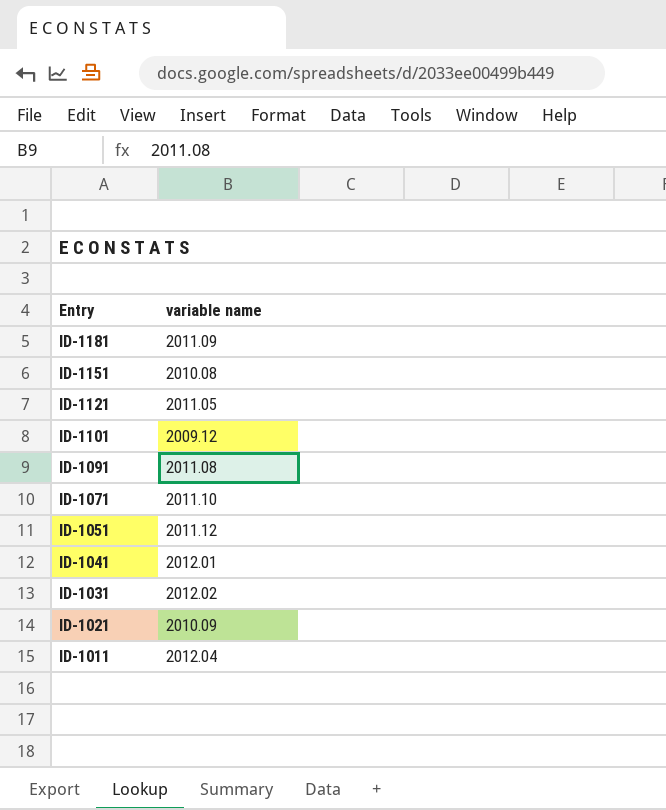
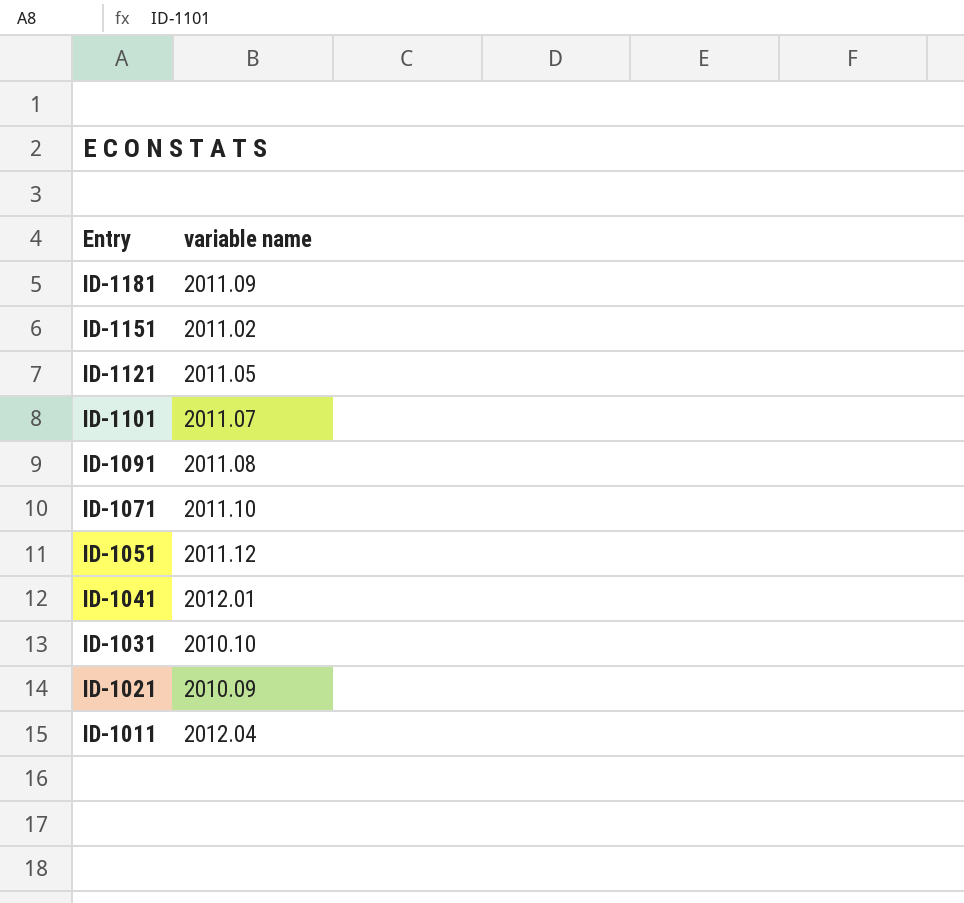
ID-1151 | variable name: 2010.08 -> 2011.02
ID-1101 | variable name: 2009.12 -> 2011.07
ID-1031 | variable name: 2012.02 -> 2010.10

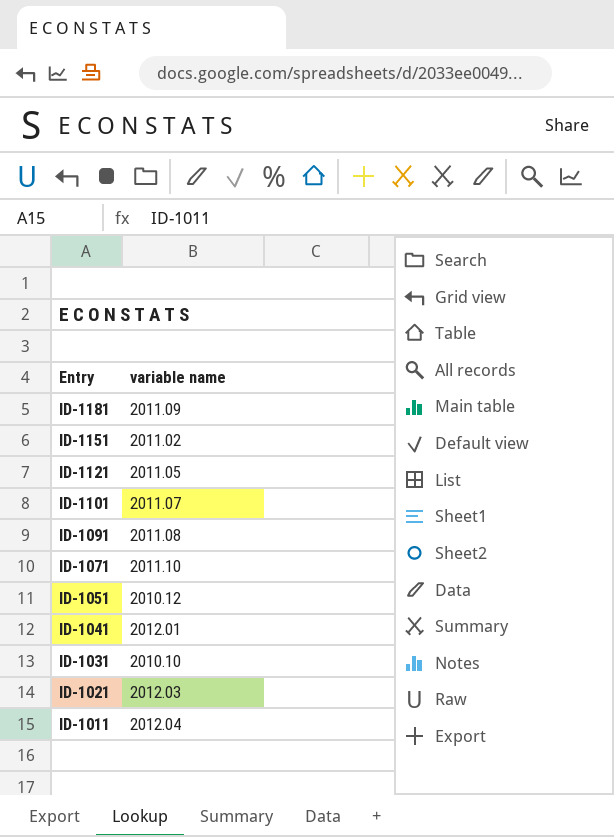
ID-1051 | variable name: 2011.12 -> 2010.12
ID-1021 | variable name: 2010.09 -> 2012.03

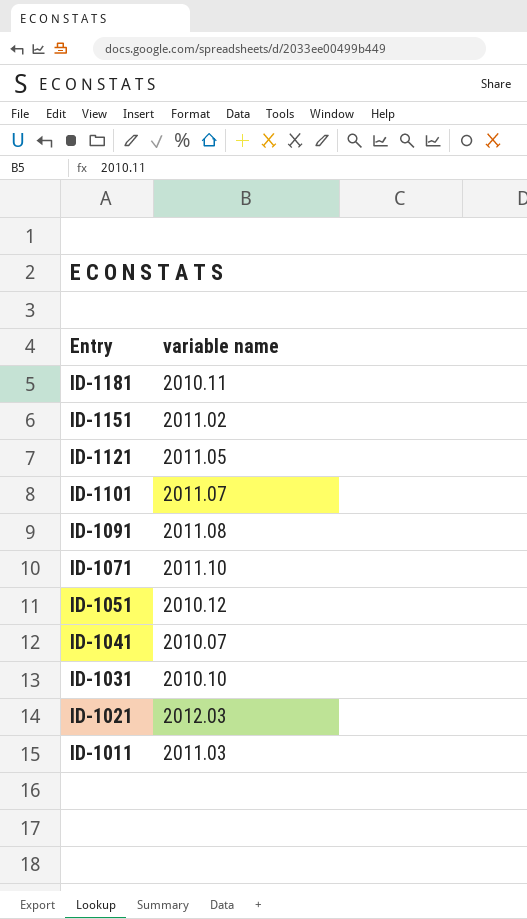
ID-1181 | variable name: 2011.09 -> 2010.11
ID-1041 | variable name: 2012.01 -> 2010.07
ID-1011 | variable name: 2012.04 -> 2011.03

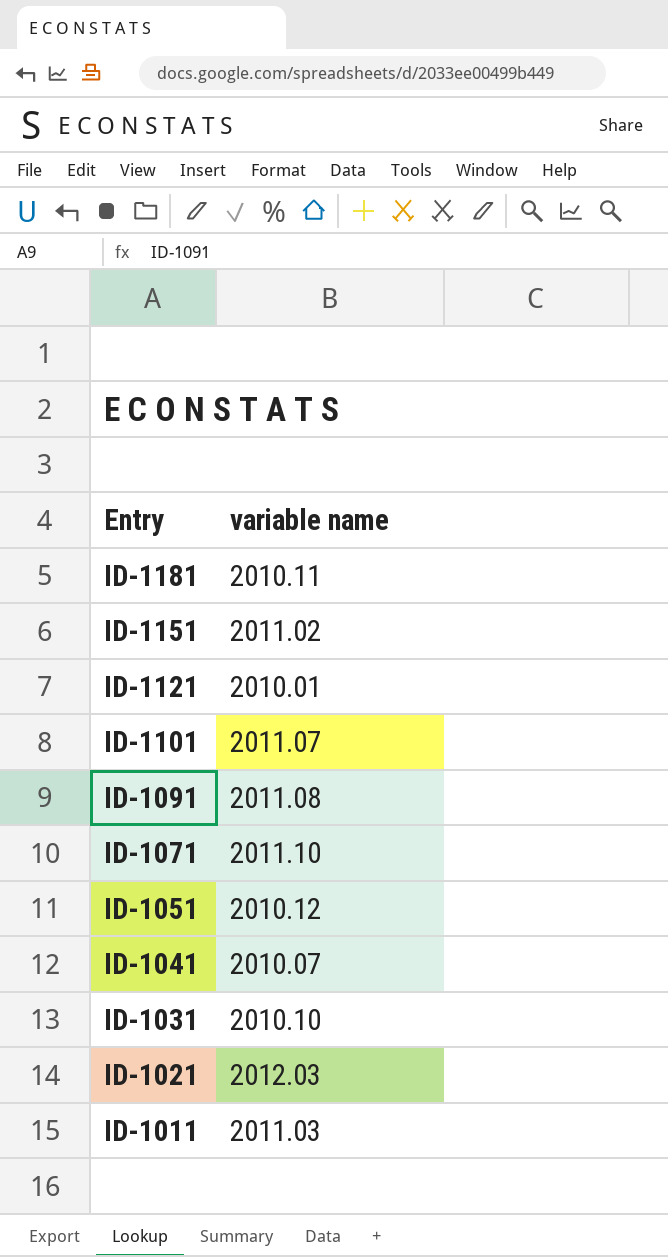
ID-1121 | variable name: 2011.05 -> 2010.01

